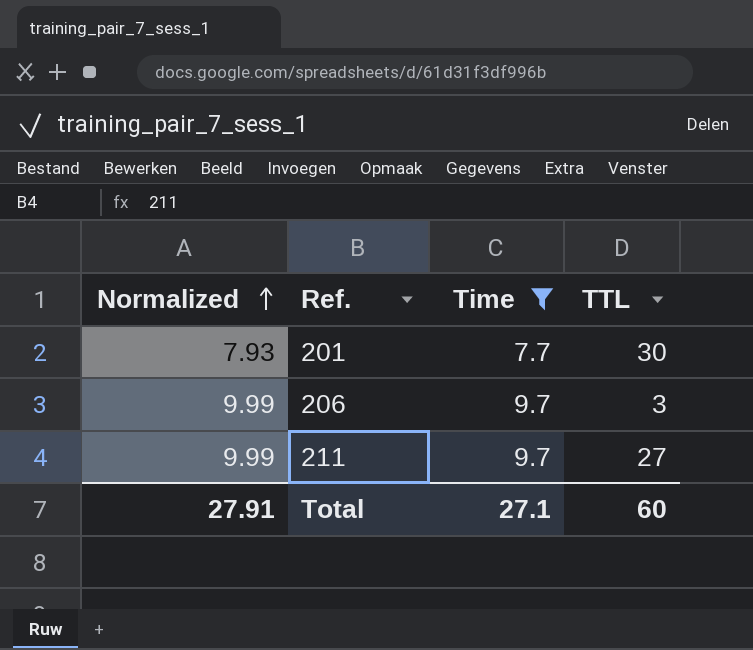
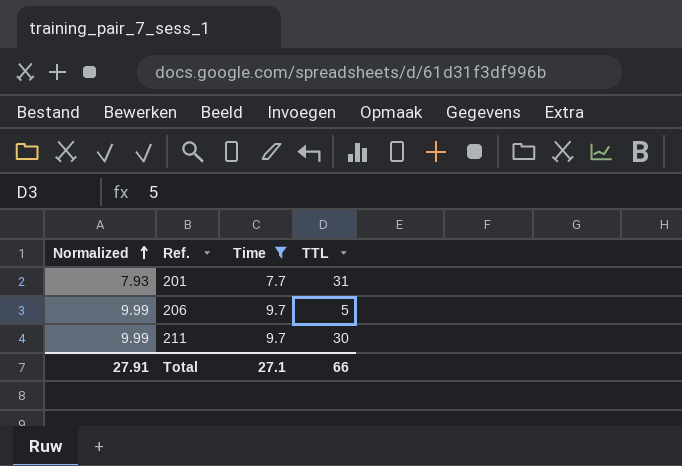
201 | TTL: 30 -> 31
206 | TTL: 3 -> 5
211 | TTL: 27 -> 30
Total | TTL: 60 -> 66

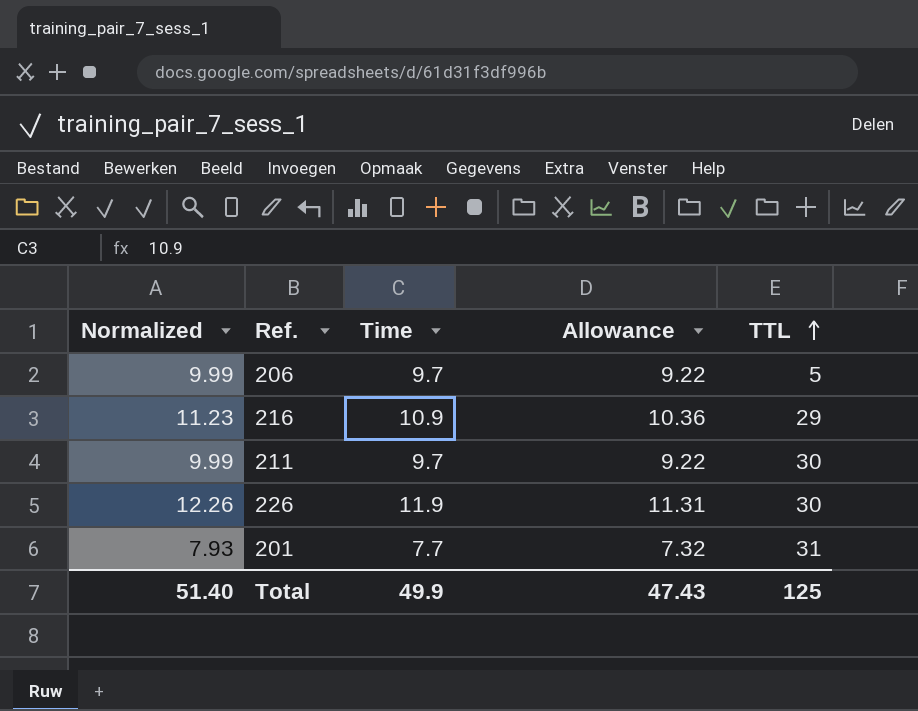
filter: Time <= 9.7 -> none
row order: Normalized ascending -> TTL ascending
column Allowance | formula: none -> [Time] * 0.95
Total | Normalized: 27.91 -> 51.40
Total | Time: 27.1 -> 49.9
Total | TTL: 66 -> 125

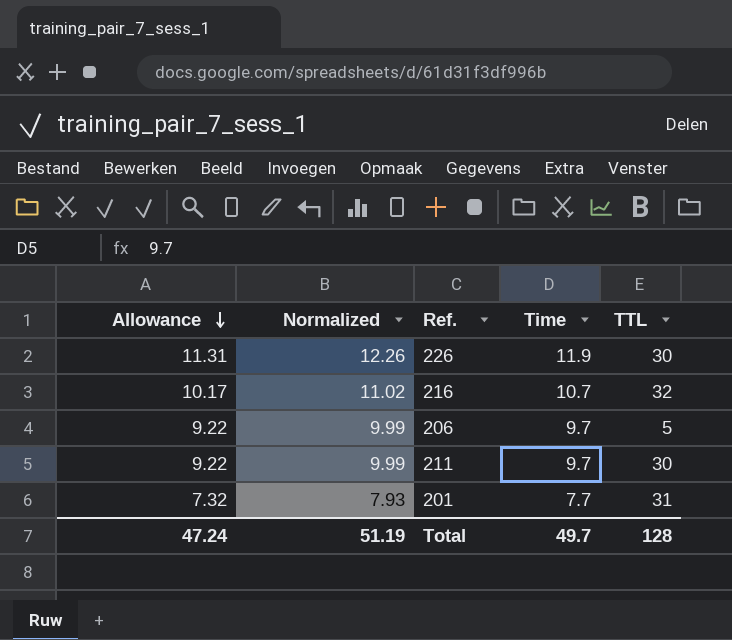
row order: TTL ascending -> Allowance descending
column Allowance | position: 4 -> 1
216 | Allowance: 10.36 -> 10.17
216 | Normalized: 11.23 -> 11.02
216 | Time: 10.9 -> 10.7
216 | TTL: 29 -> 32
Total | Allowance: 47.43 -> 47.24
Total | Normalized: 51.40 -> 51.19
Total | Time: 49.9 -> 49.7
Total | TTL: 125 -> 128

